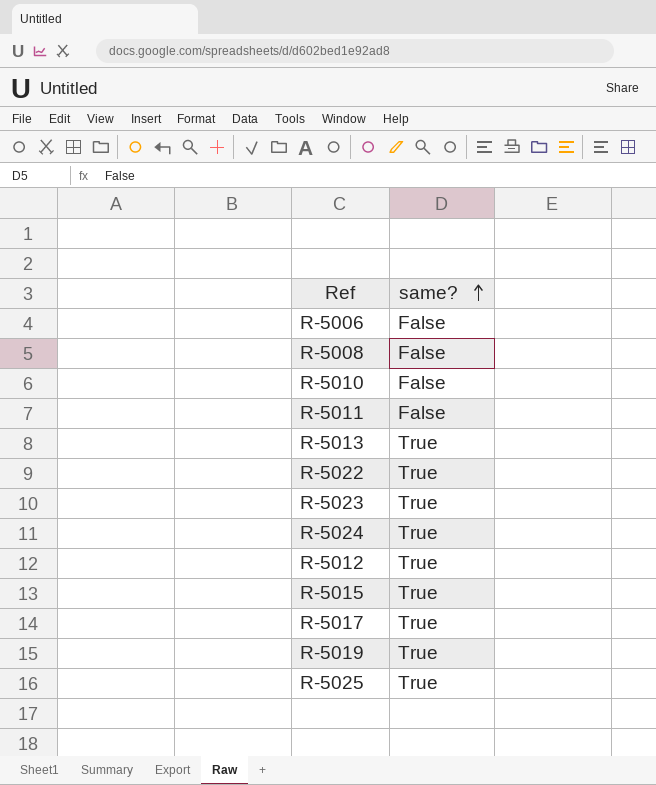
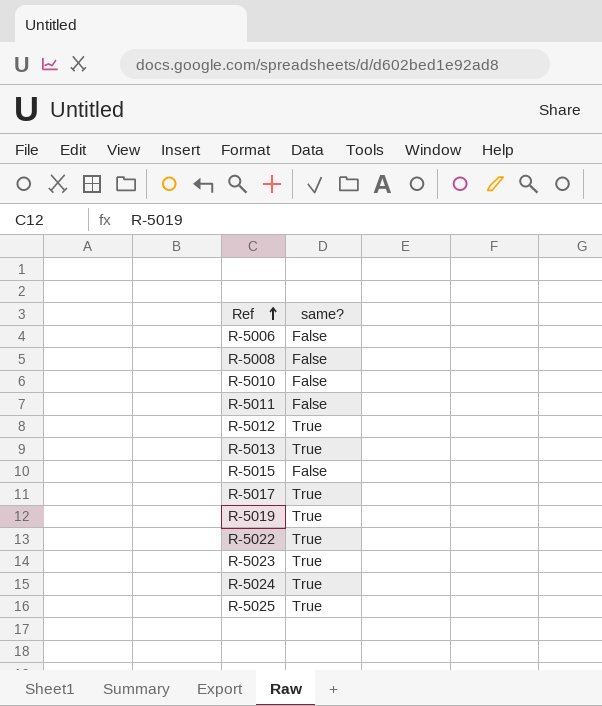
row order: same? ascending -> Ref ascending
R-5015 | same?: True -> False

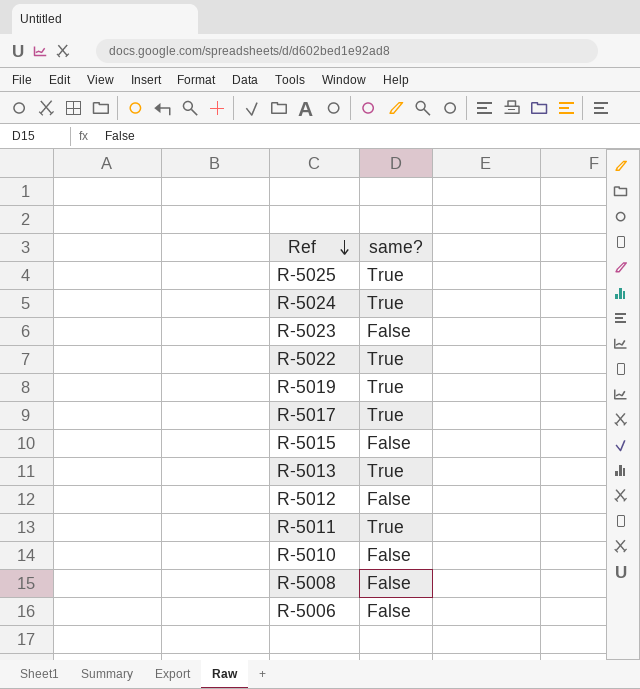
row order: Ref ascending -> Ref descending
R-5023 | same?: True -> False
R-5012 | same?: True -> False
R-5011 | same?: False -> True

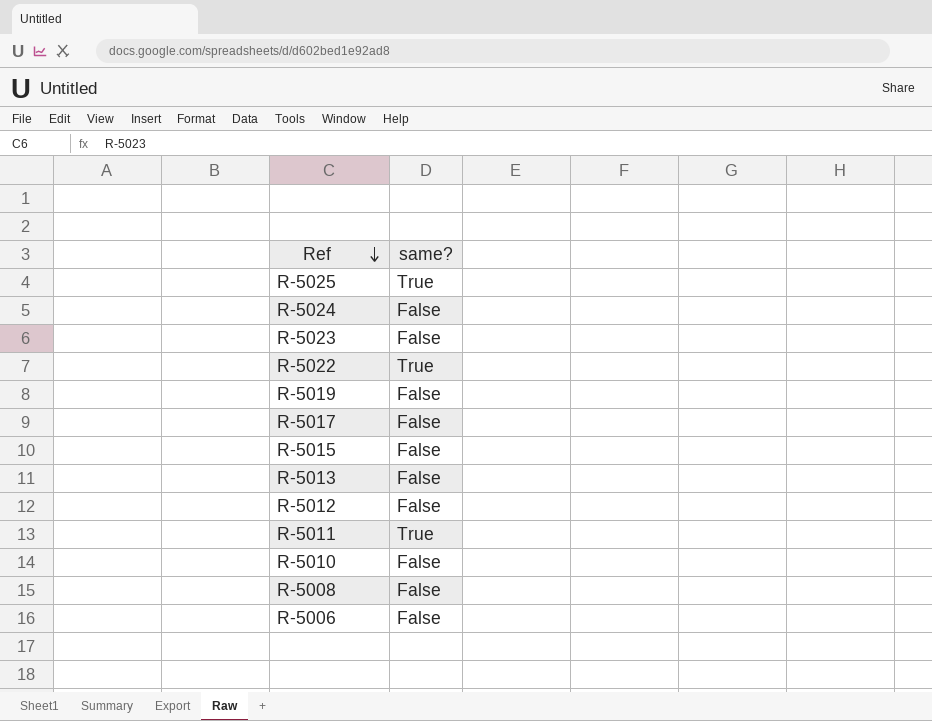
R-5024 | same?: True -> False
R-5019 | same?: True -> False
R-5017 | same?: True -> False
R-5013 | same?: True -> False

